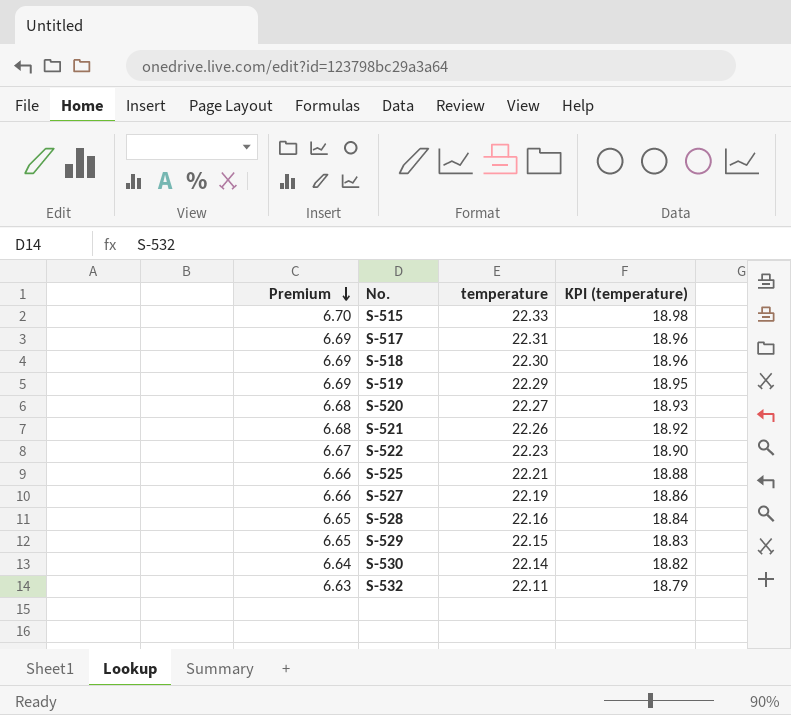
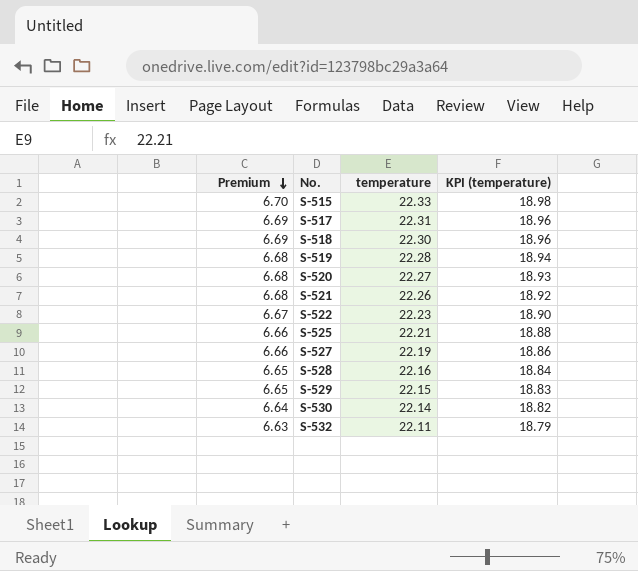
S-519 | Premium: 6.69 -> 6.68
S-519 | temperature: 22.29 -> 22.28
S-519 | KPI (temperature): 18.95 -> 18.94

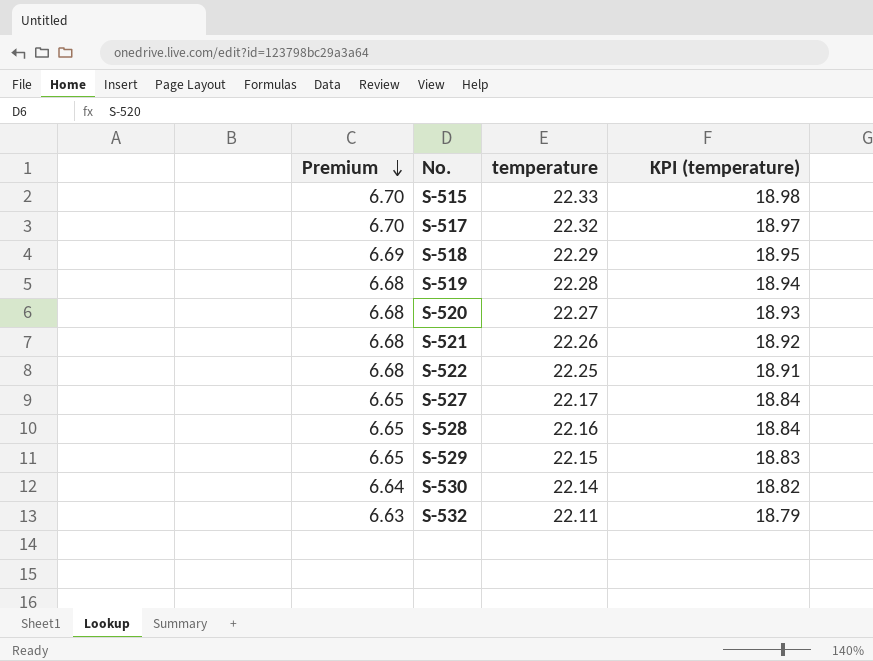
row S-525: 6.66 | 22.21 | 18.88 -> none
S-517 | Premium: 6.69 -> 6.70
S-517 | temperature: 22.31 -> 22.32
S-517 | KPI (temperature): 18.96 -> 18.97
S-518 | temperature: 22.30 -> 22.29
S-518 | KPI (temperature): 18.96 -> 18.95
S-522 | Premium: 6.67 -> 6.68
S-522 | temperature: 22.23 -> 22.25
S-522 | KPI (temperature): 18.90 -> 18.91
S-527 | Premium: 6.66 -> 6.65
S-527 | temperature: 22.19 -> 22.17
S-527 | KPI (temperature): 18.86 -> 18.84

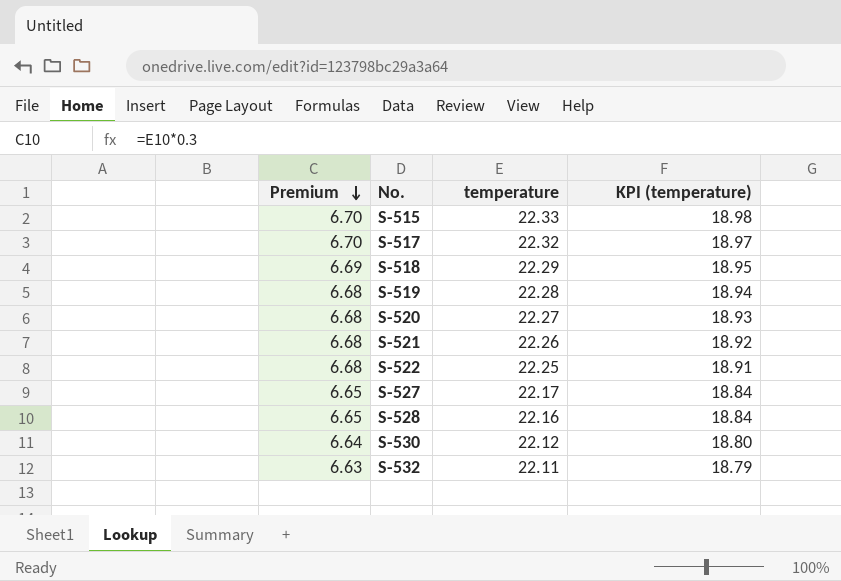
row S-529: 6.65 | 22.15 | 18.83 -> none
S-530 | temperature: 22.14 -> 22.12
S-530 | KPI (temperature): 18.82 -> 18.80

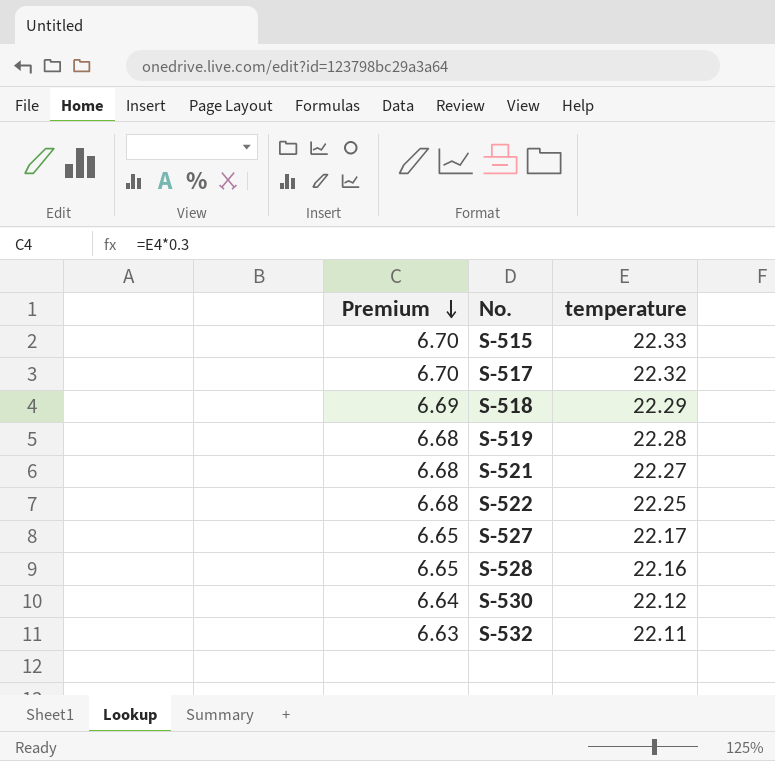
column KPI (temperature) | formula: [temperature] * 0.85 -> none
row S-520: 6.68 | 22.27 | 18.93 -> none
S-521 | temperature: 22.26 -> 22.27

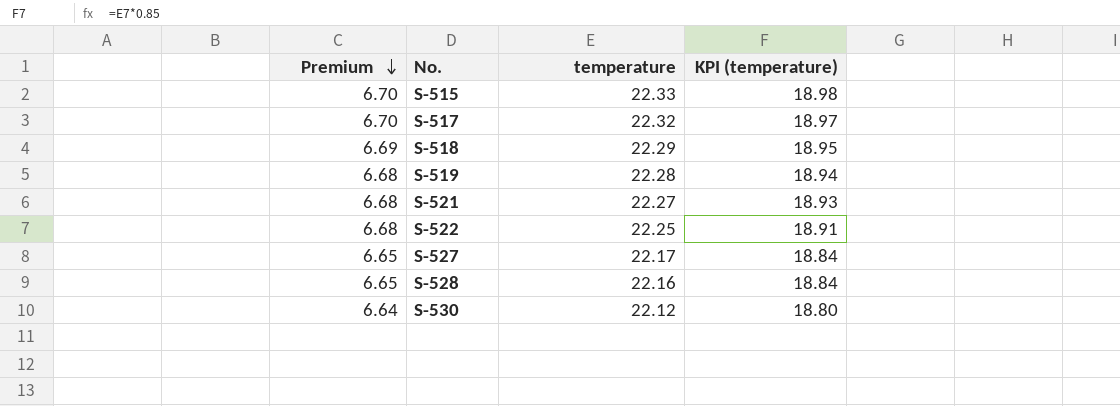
column KPI (temperature) | formula: none -> [temperature] * 0.85
row S-532: 6.63 | 22.11 -> none

